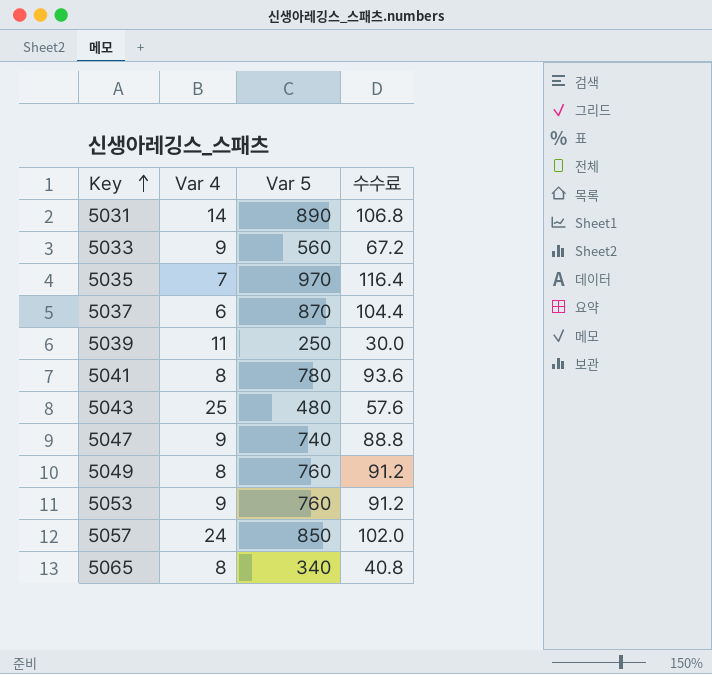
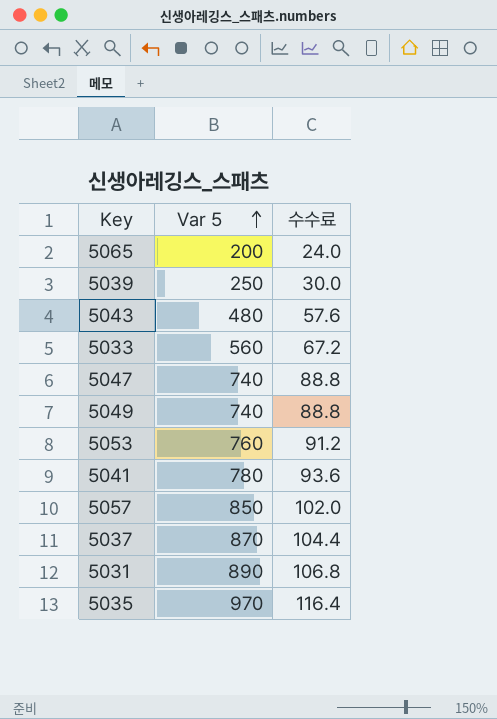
row order: Key ascending -> Var 5 ascending
column Var 4 | position: 2 -> none
5065 | Var 5: 340 -> 200
5065 | 수수료: 40.8 -> 24.0
5049 | Var 5: 760 -> 740
5049 | 수수료: 91.2 -> 88.8

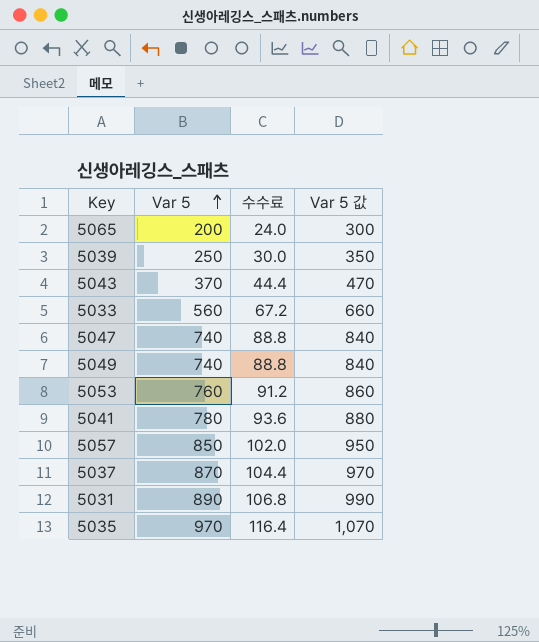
column Var 5 값 | formula: none -> [Var 5] + 100
5043 | Var 5: 480 -> 370
5043 | 수수료: 57.6 -> 44.4

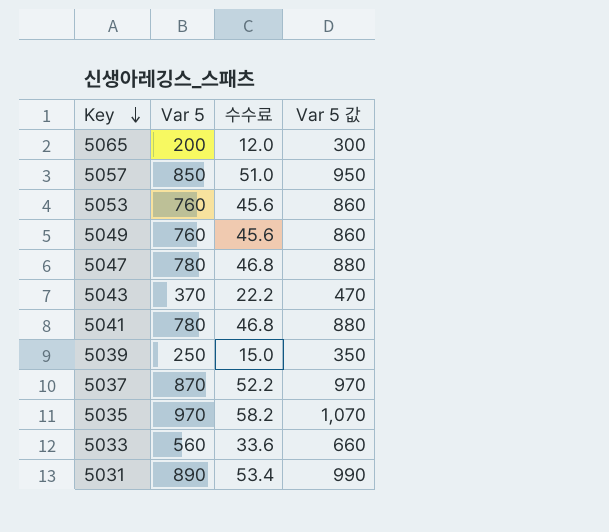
row order: Var 5 ascending -> Key descending
column 수수료 | formula: [Var 5] * 0.12 -> [Var 5] * 0.06
5049 | Var 5: 740 -> 760
5049 | Var 5 값: 840 -> 860
5047 | Var 5: 740 -> 780
5047 | Var 5 값: 840 -> 880

